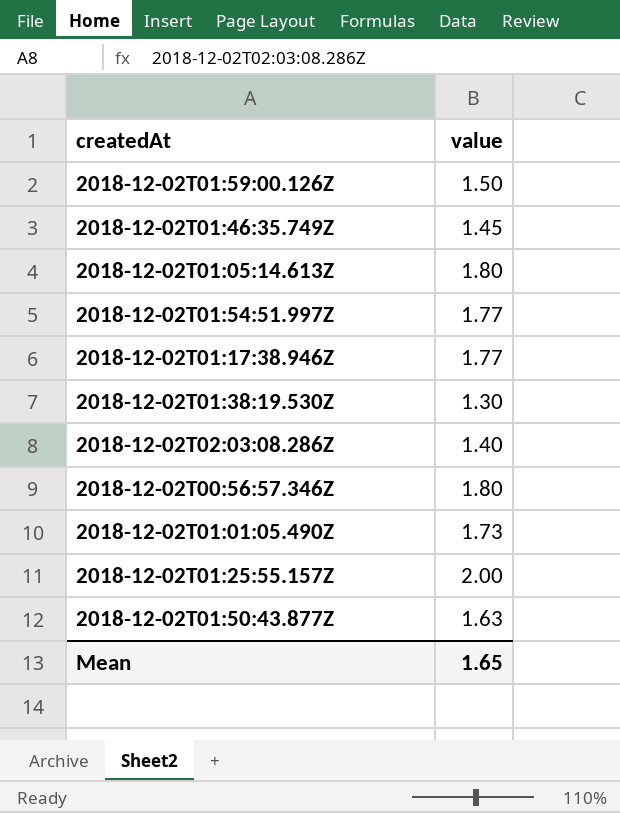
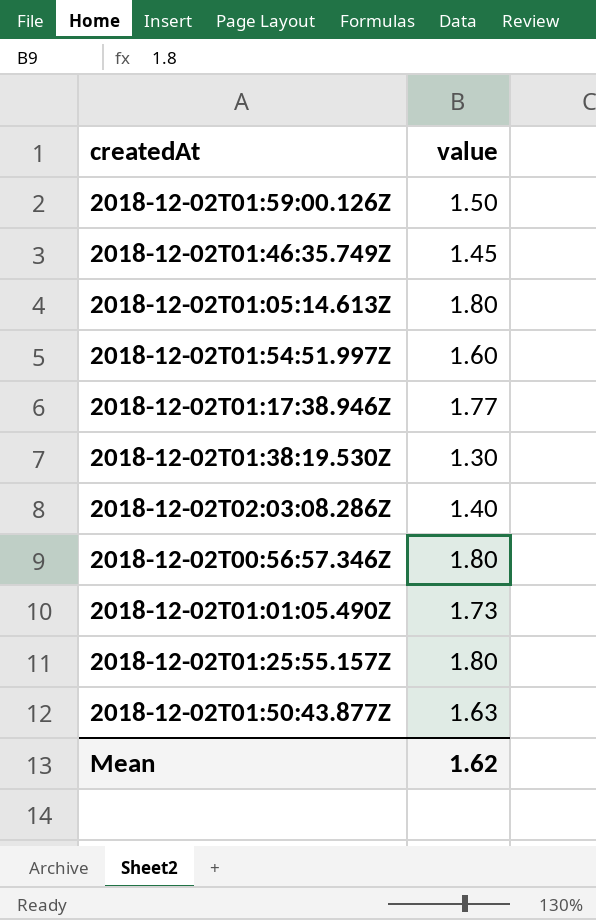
2018-12-02T01:54:51.997Z | value: 1.77 -> 1.60
2018-12-02T01:25:55.157Z | value: 2.00 -> 1.80
Mean | value: 1.65 -> 1.62

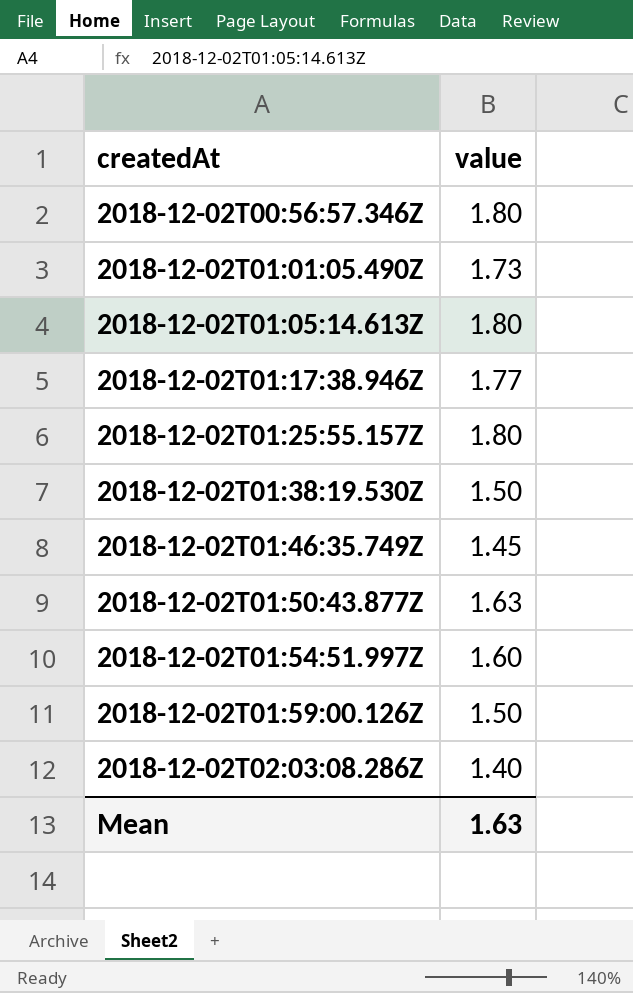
row order: none -> createdAt ascending
2018-12-02T01:38:19.530Z | value: 1.30 -> 1.50
Mean | value: 1.62 -> 1.63

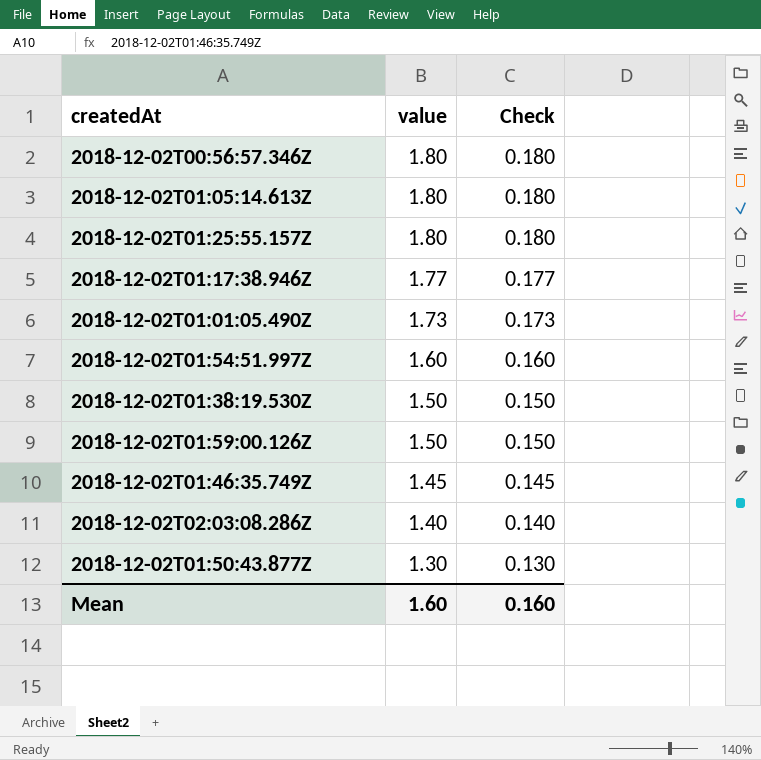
row order: createdAt ascending -> value descending
column Check | formula: none -> [value] * 0.1
2018-12-02T01:50:43.877Z | value: 1.63 -> 1.30
Mean | value: 1.63 -> 1.60

